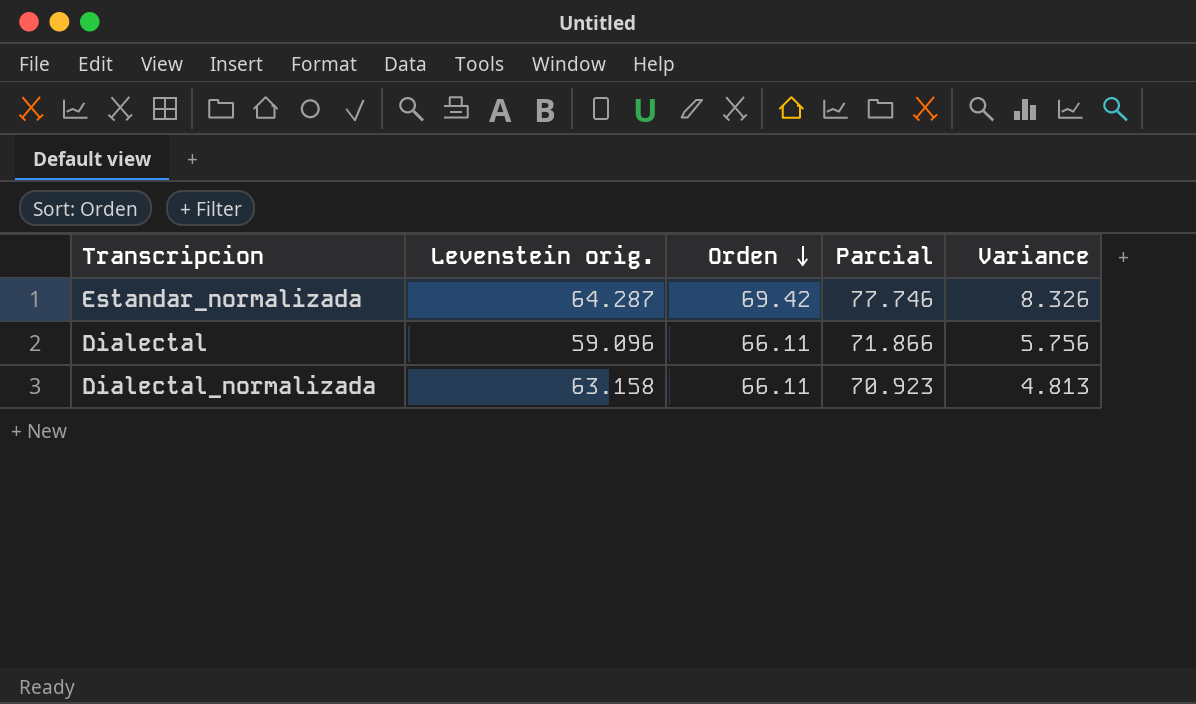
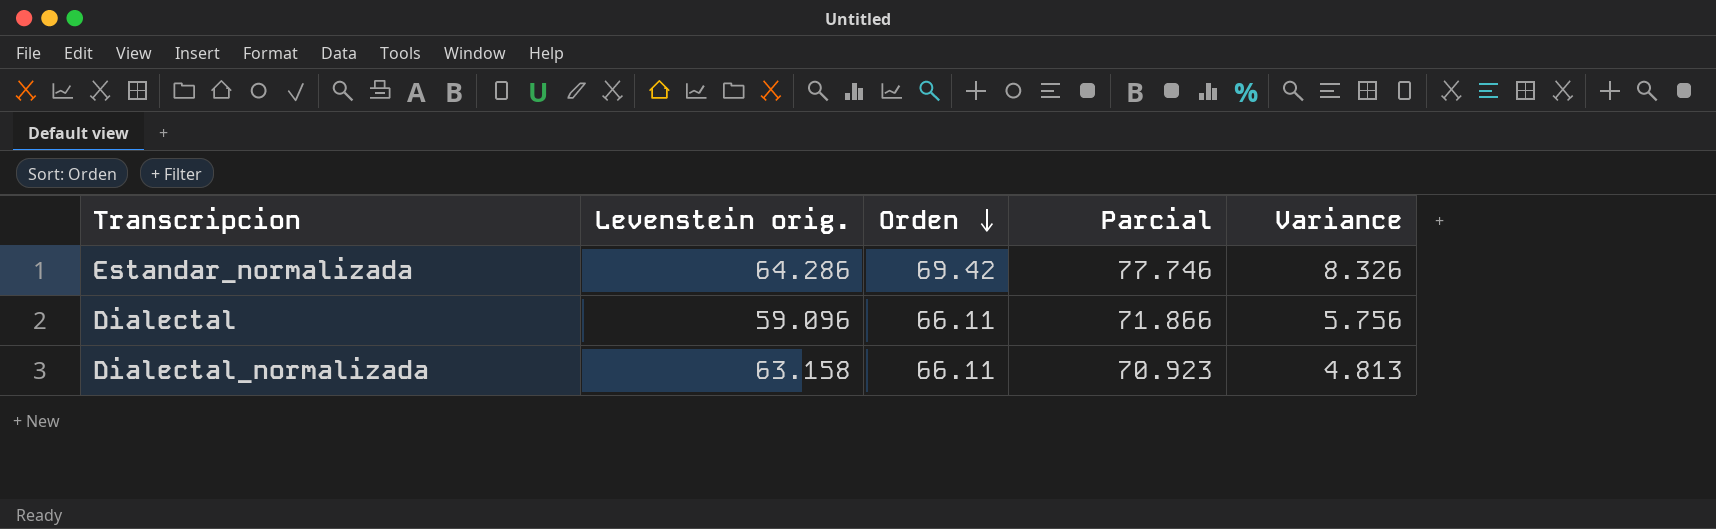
Estandar_normalizada | Levenstein orig.: 64.287 -> 64.286

